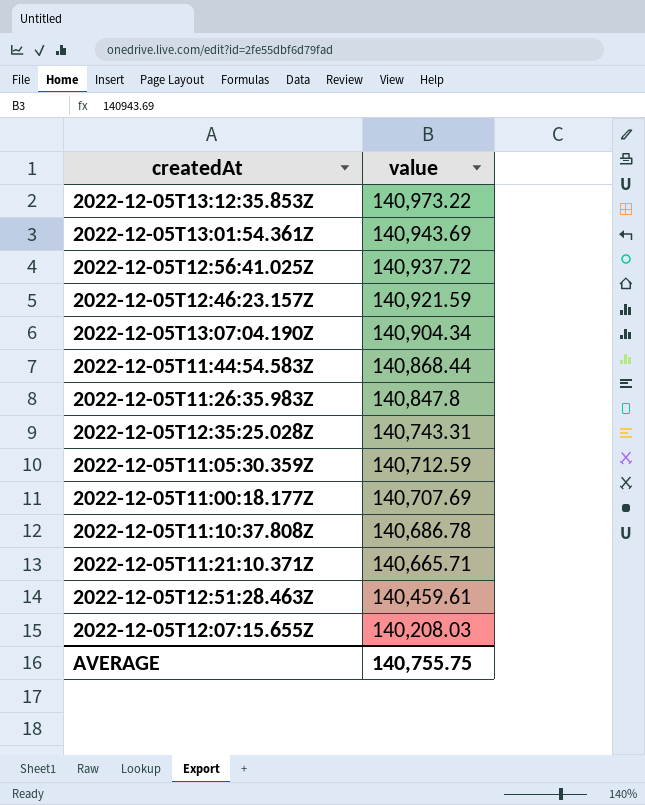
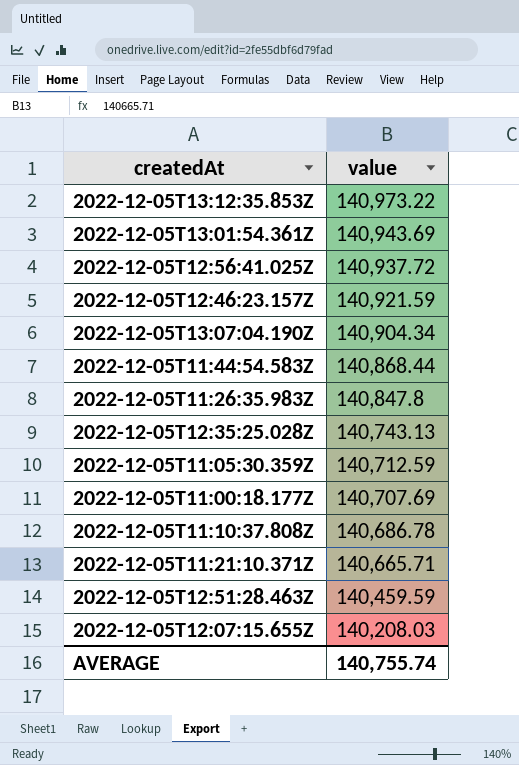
2022-12-05T12:35:25.028Z | value: 140,743.31 -> 140,743.13
2022-12-05T12:51:28.463Z | value: 140,459.61 -> 140,459.59
AVERAGE | value: 140,755.75 -> 140,755.74

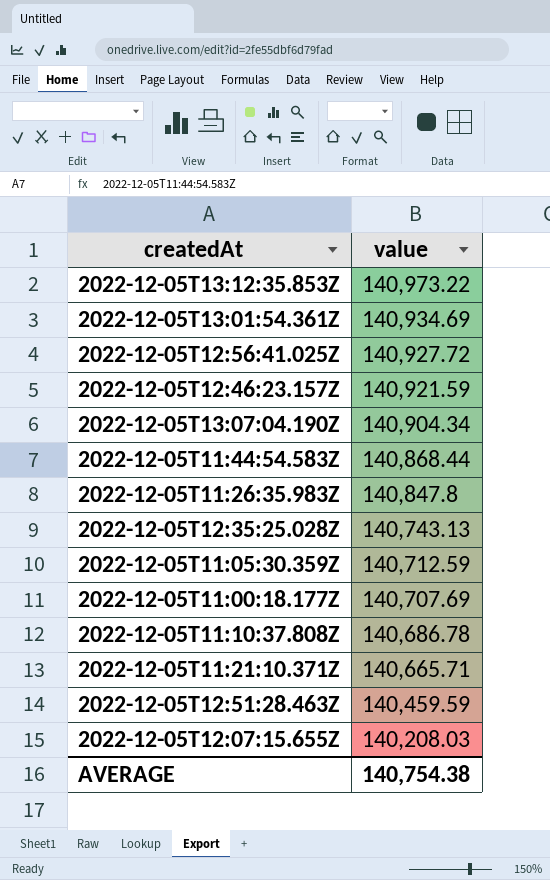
2022-12-05T13:01:54.361Z | value: 140,943.69 -> 140,934.69
2022-12-05T12:56:41.025Z | value: 140,937.72 -> 140,927.72
AVERAGE | value: 140,755.74 -> 140,754.38

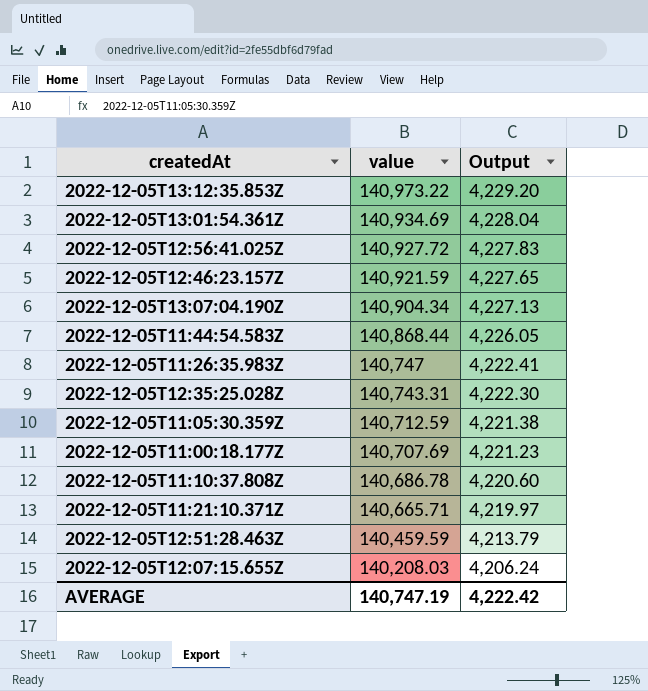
column Output | formula: none -> [value] * 0.03
2022-12-05T11:26:35.983Z | value: 140,847.8 -> 140,747
2022-12-05T12:35:25.028Z | value: 140,743.13 -> 140,743.31
AVERAGE | value: 140,754.38 -> 140,747.19

